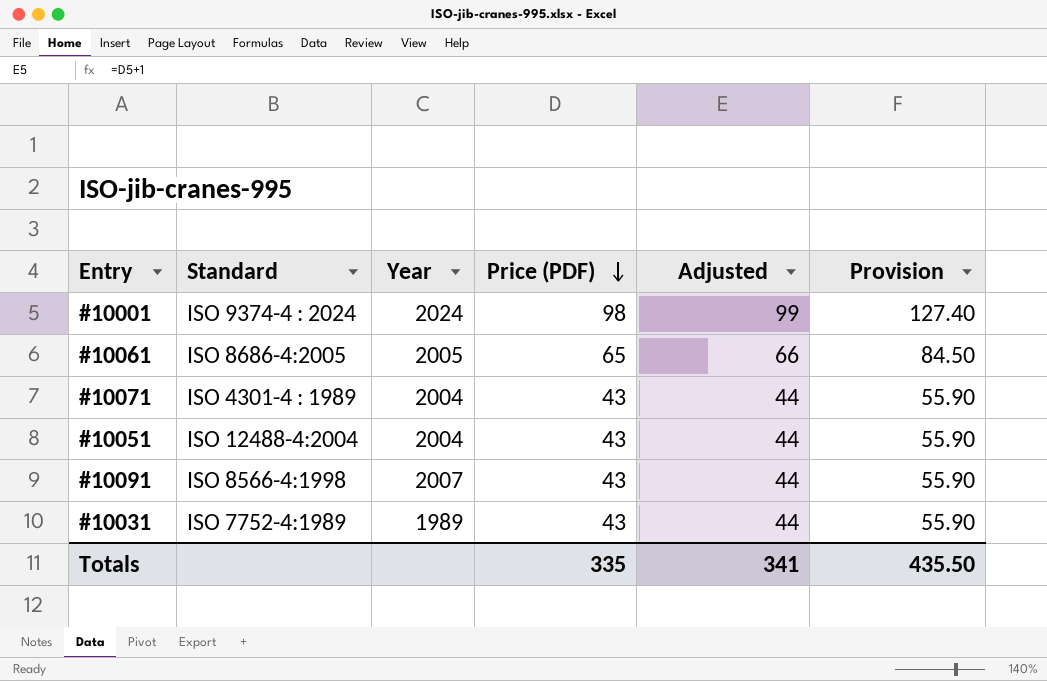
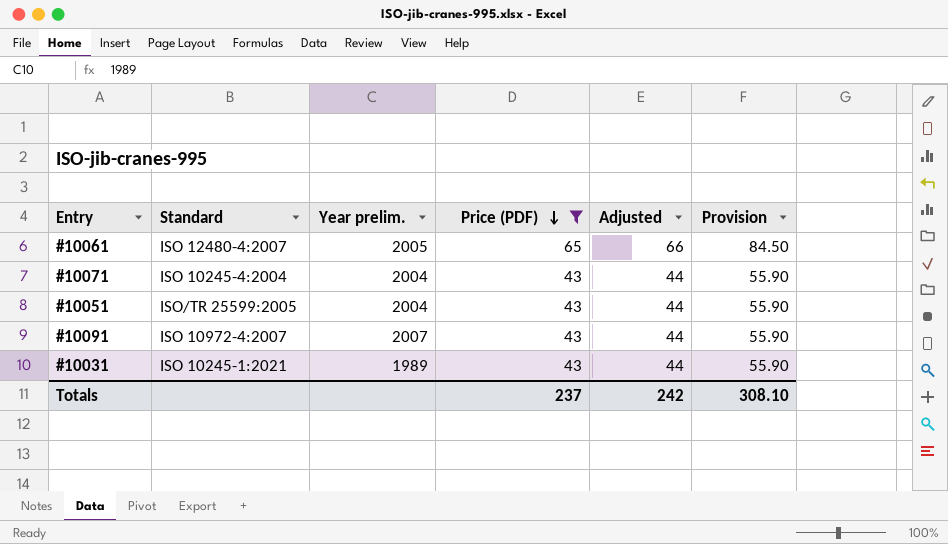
filter: none -> Price (PDF) != 98
column name: Year -> Year prelim.
#10061 | Standard: ISO 8686-4:2005 -> ISO 12480-4:2007
#10071 | Standard: ISO 4301-4 : 1989 -> ISO 10245-4:2004
#10051 | Standard: ISO 12488-4:2004 -> ISO/TR 25599:2005
#10091 | Standard: ISO 8566-4:1998 -> ISO 10972-4:2007
#10031 | Standard: ISO 7752-4:1989 -> ISO 10245-1:2021
Totals | Price (PDF): 335 -> 237
Totals | Adjusted: 341 -> 242
Totals | Provision: 435.50 -> 308.10

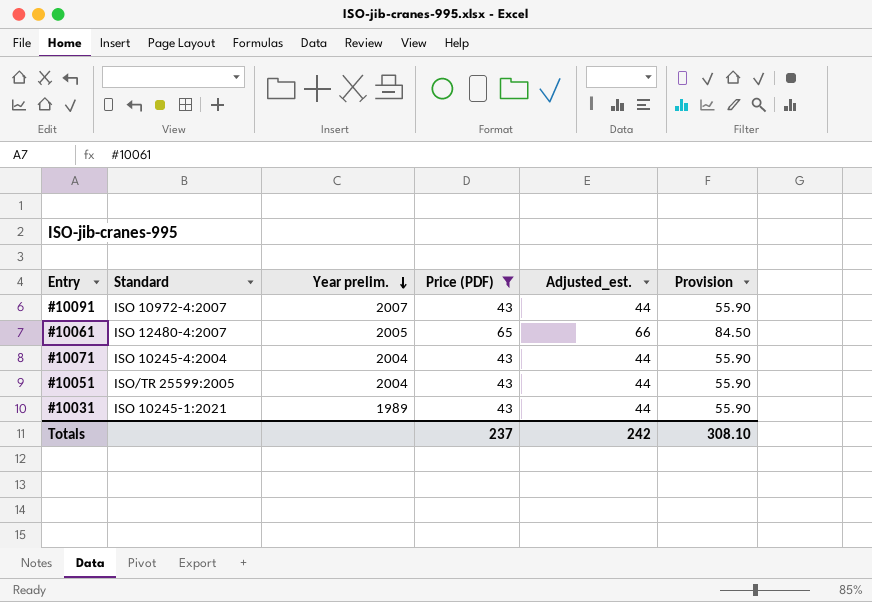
row order: Price (PDF) descending -> Year prelim. descending
column name: Adjusted -> Adjusted_est.

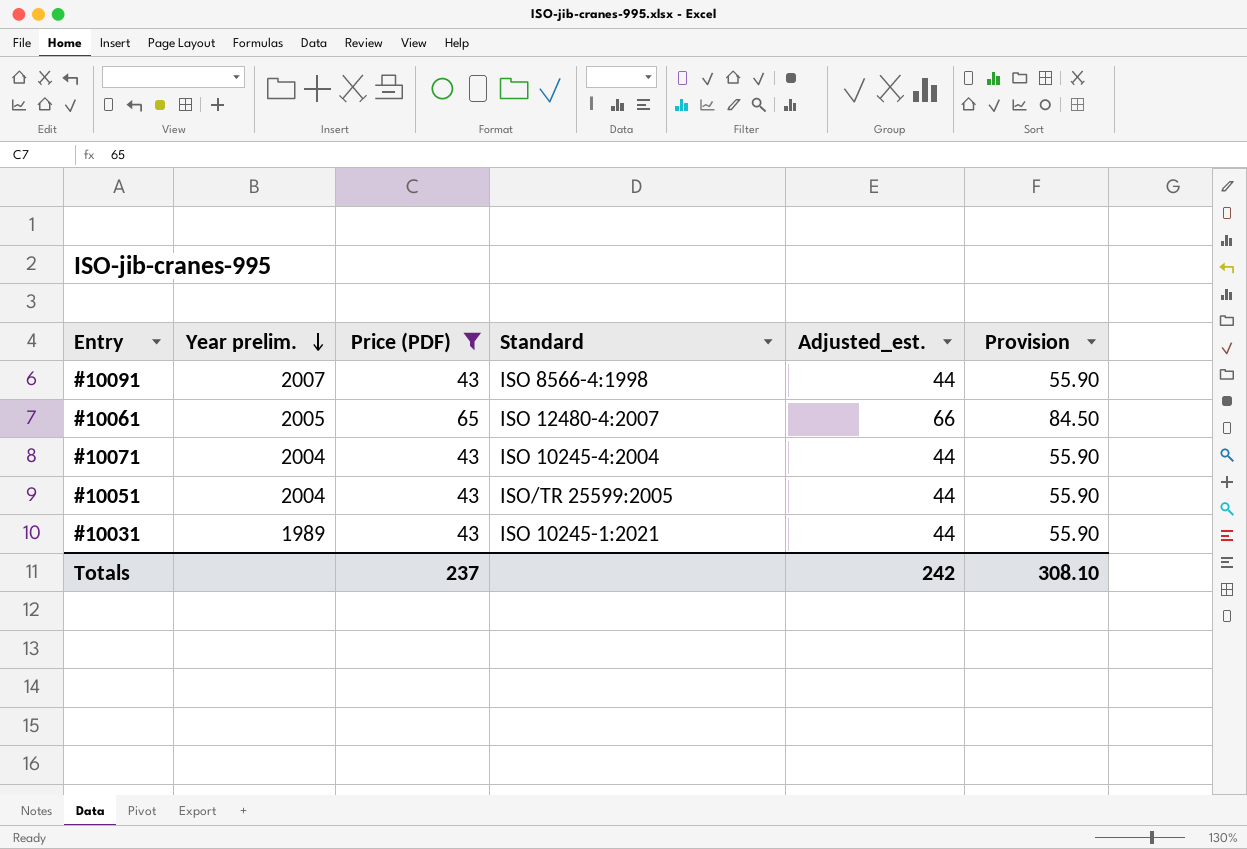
column Standard | position: 2 -> 4
#10091 | Standard: ISO 10972-4:2007 -> ISO 8566-4:1998

